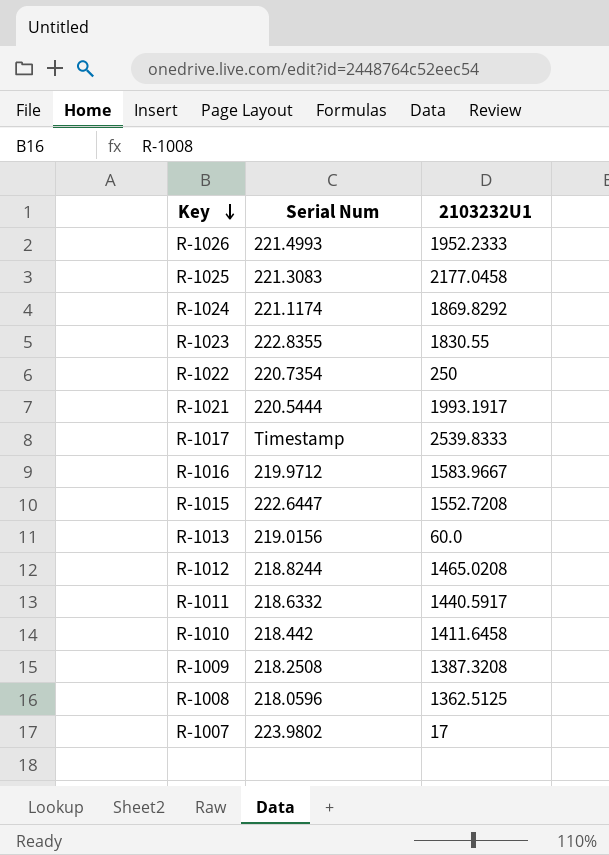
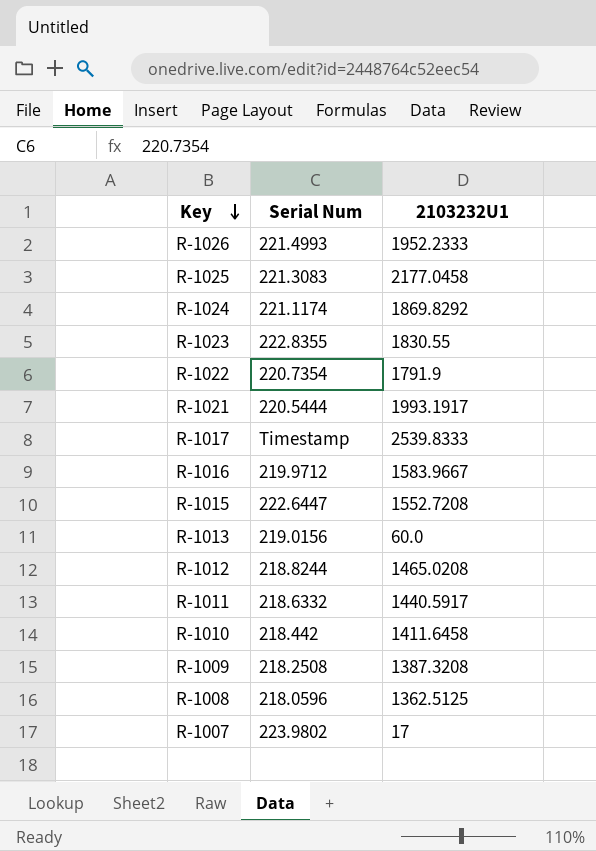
R-1022 | 2103232U1: 250 -> 1791.9

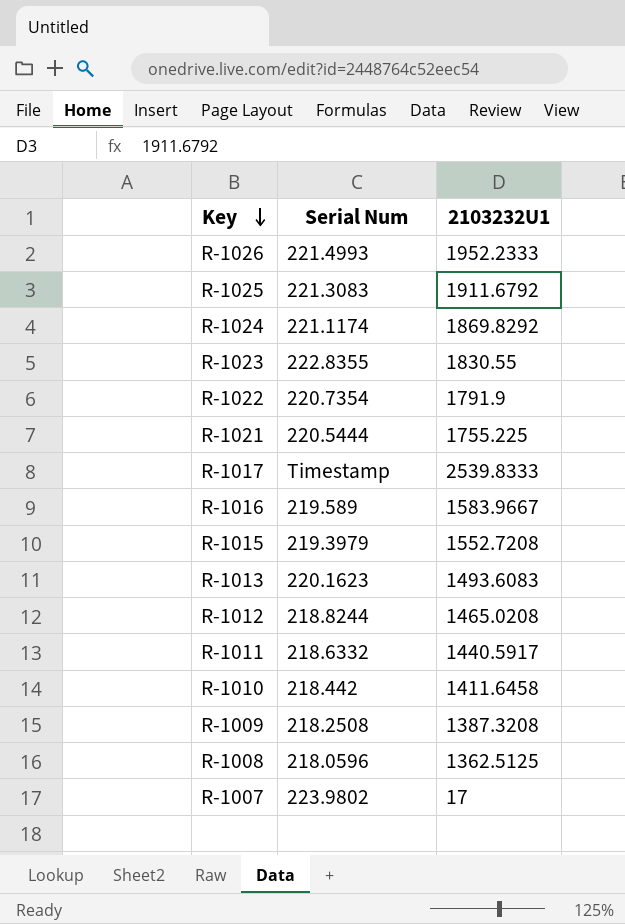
R-1025 | 2103232U1: 2177.0458 -> 1911.6792
R-1021 | 2103232U1: 1993.1917 -> 1755.225
R-1016 | Serial Num: 219.9712 -> 219.589
R-1015 | Serial Num: 222.6447 -> 219.3979
R-1013 | Serial Num: 219.0156 -> 220.1623
R-1013 | 2103232U1: 60.0 -> 1493.6083

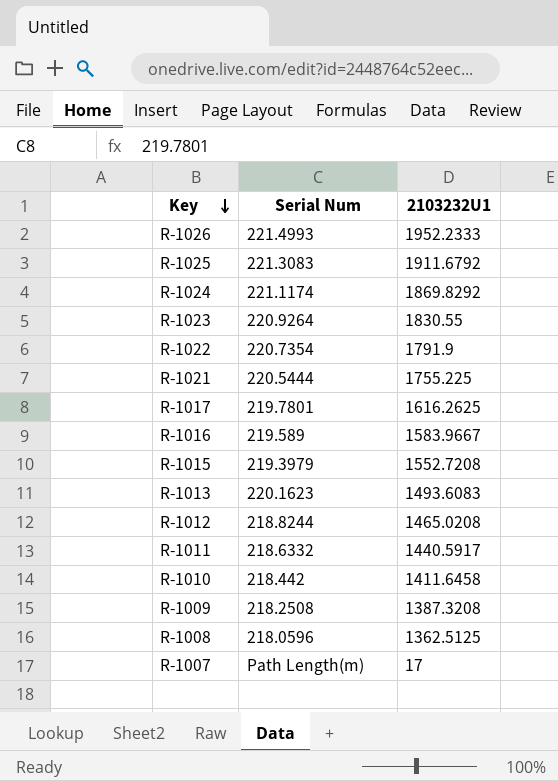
R-1023 | Serial Num: 222.8355 -> 220.9264
R-1017 | Serial Num: Timestamp -> 219.7801
R-1017 | 2103232U1: 2539.8333 -> 1616.2625
R-1007 | Serial Num: 223.9802 -> Path Length(m)

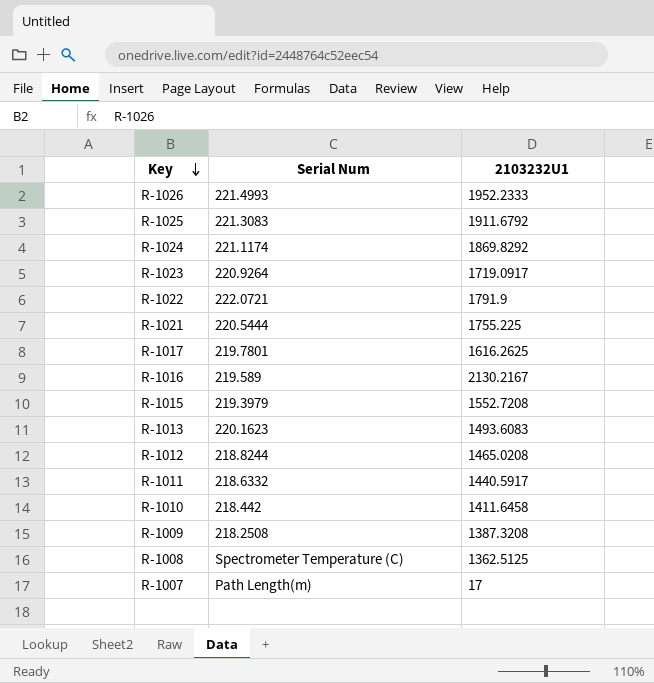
R-1023 | 2103232U1: 1830.55 -> 1719.0917
R-1022 | Serial Num: 220.7354 -> 222.0721
R-1016 | 2103232U1: 1583.9667 -> 2130.2167
R-1008 | Serial Num: 218.0596 -> Spectrometer Temperature (C)

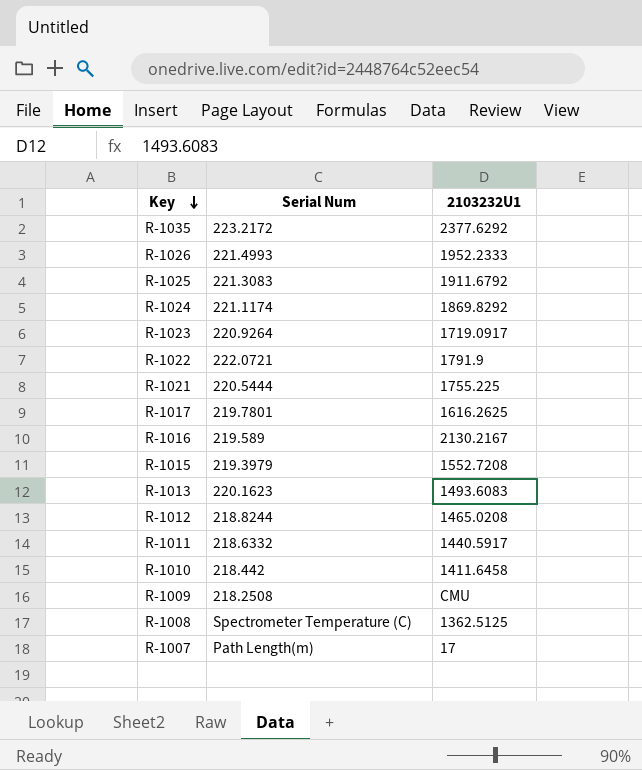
row R-1035: none -> 223.2172 | 2377.6292
R-1009 | 2103232U1: 1387.3208 -> CMU

